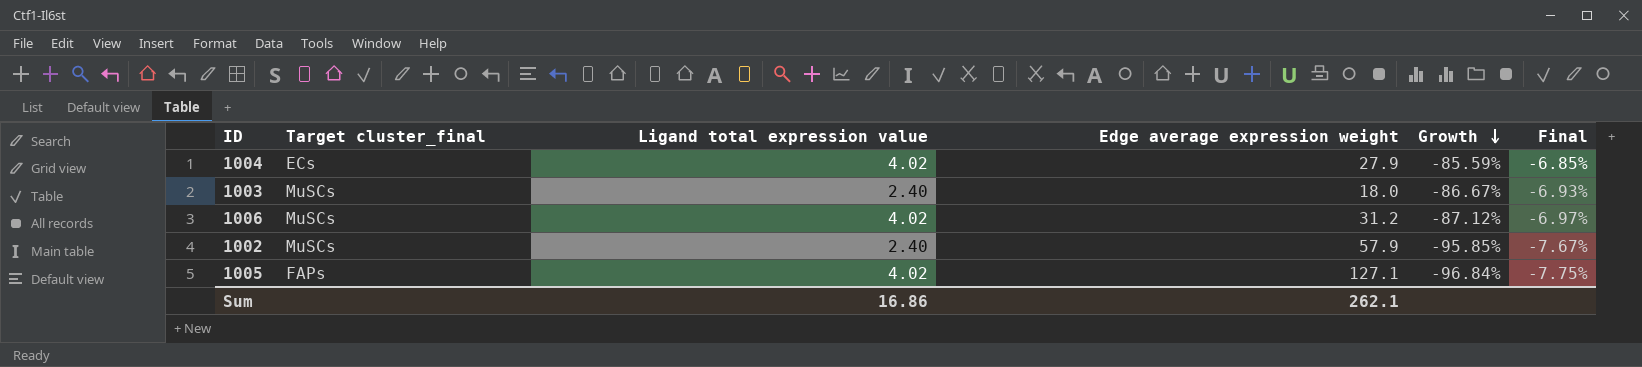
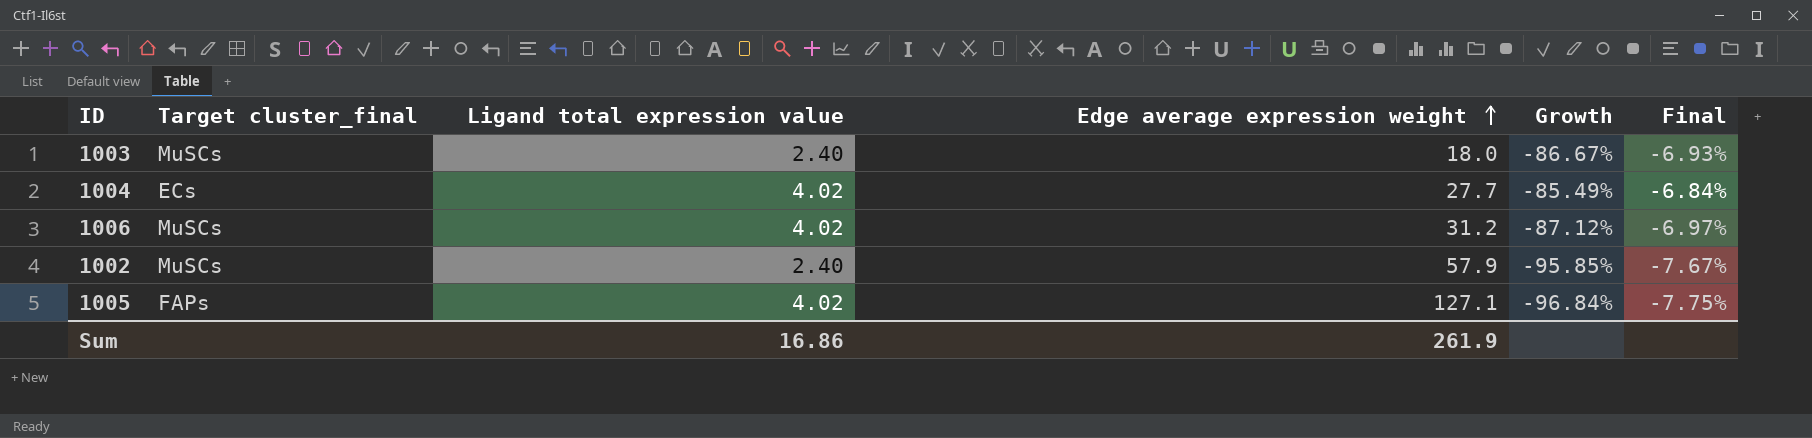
row order: Growth descending -> Edge average expression weight ascending
1004 | Edge average expression weight: 27.9 -> 27.7
1004 | Growth: -85.59% -> -85.49%
1004 | Final: -6.85% -> -6.84%
Sum | Edge average expression weight: 262.1 -> 261.9

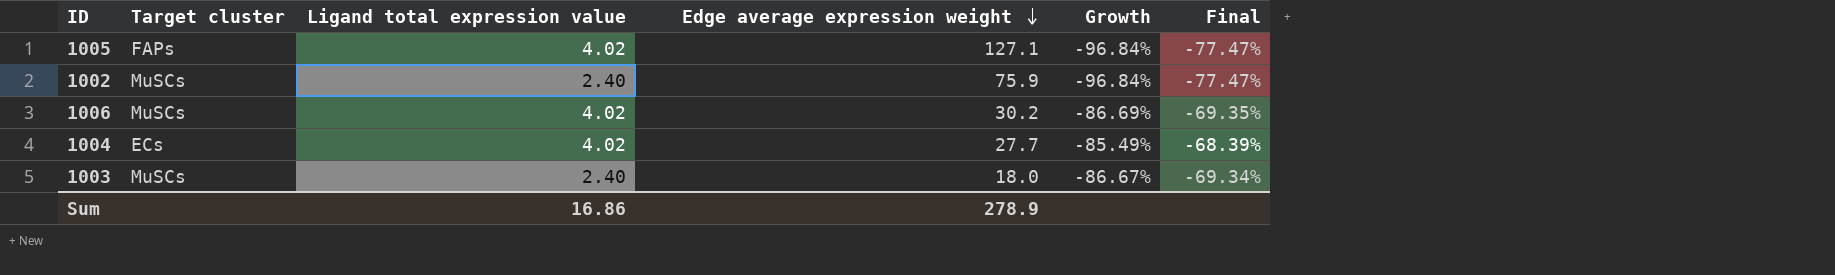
row order: Edge average expression weight ascending -> Edge average expression weight descending
column name: Target cluster_final -> Target cluster
column Final | formula: [Growth] * 0.08 -> [Growth] * 0.8
1002 | Edge average expression weight: 57.9 -> 75.9
1002 | Growth: -95.85% -> -96.84%
1006 | Edge average expression weight: 31.2 -> 30.2
1006 | Growth: -87.12% -> -86.69%
Sum | Edge average expression weight: 261.9 -> 278.9

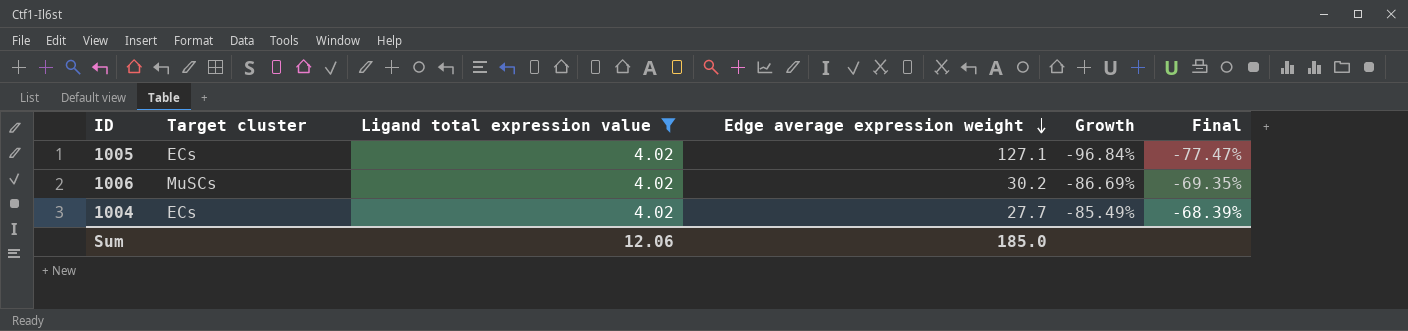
filter: none -> Ligand total expression value = 4.02
1005 | Target cluster: FAPs -> ECs
Sum | Ligand total expression value: 16.86 -> 12.06
Sum | Edge average expression weight: 278.9 -> 185.0

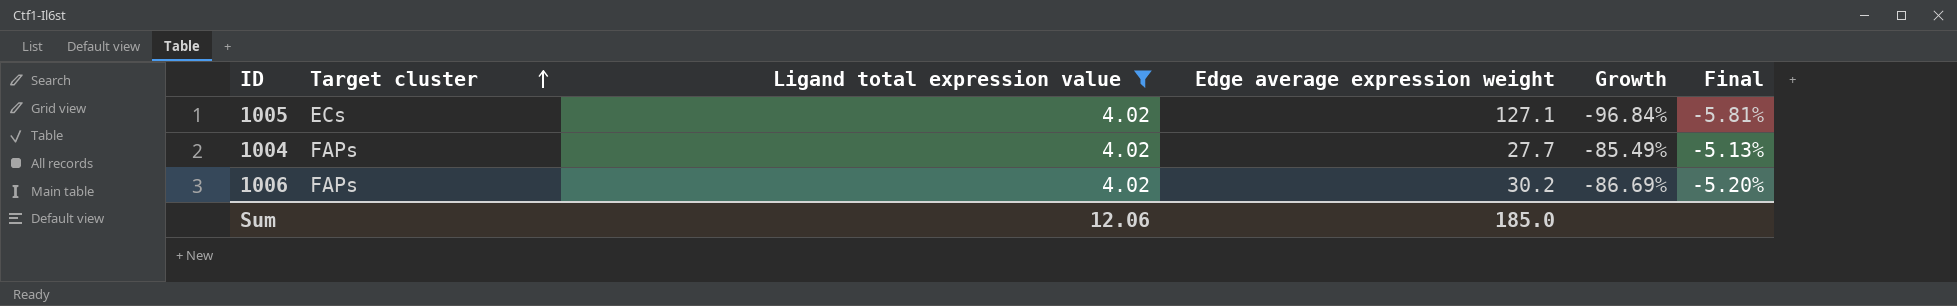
row order: Edge average expression weight descending -> Target cluster ascending
column Final | formula: [Growth] * 0.8 -> [Growth] * 0.06
1004 | Target cluster: ECs -> FAPs
1006 | Target cluster: MuSCs -> FAPs

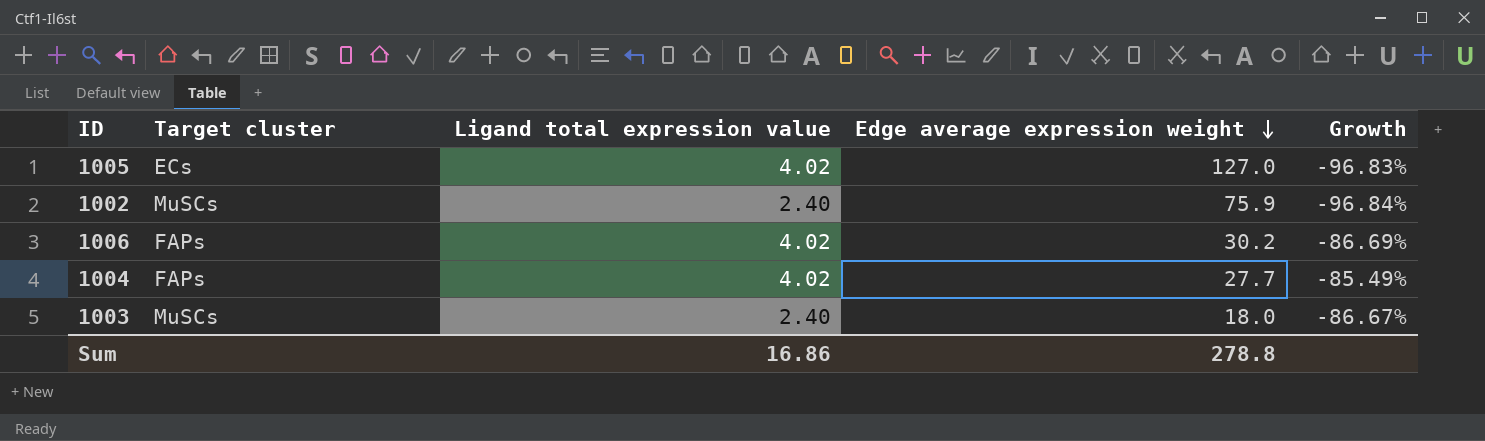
filter: Ligand total expression value = 4.02 -> none
row order: Target cluster ascending -> Edge average expression weight descending
column Final | formula: [Growth] * 0.06 -> none
1005 | Edge average expression weight: 127.1 -> 127.0
1005 | Growth: -96.84% -> -96.83%
Sum | Ligand total expression value: 12.06 -> 16.86
Sum | Edge average expression weight: 185.0 -> 278.8

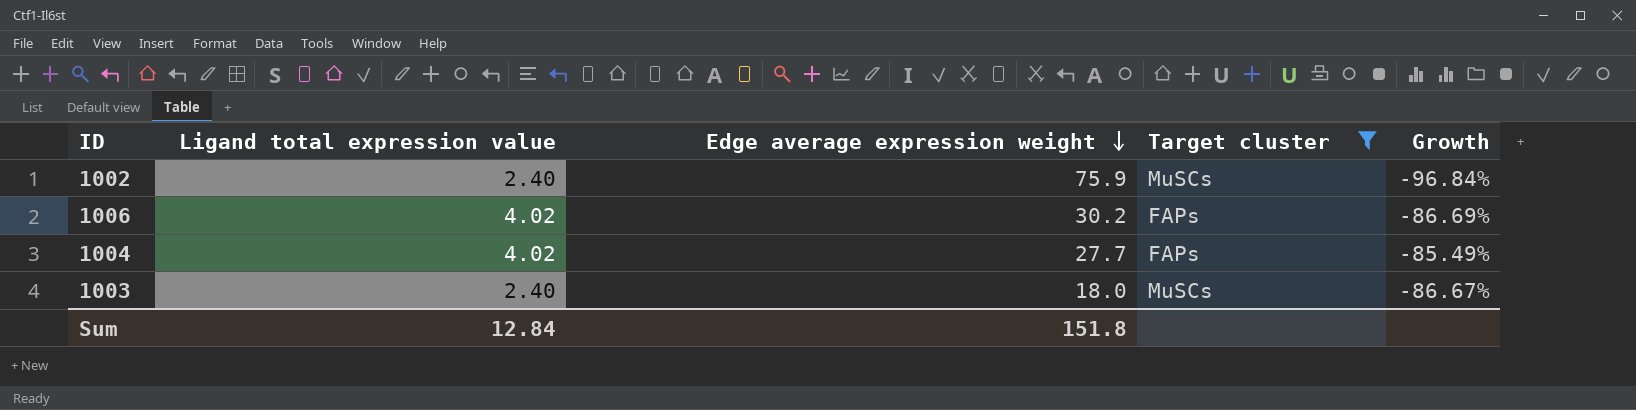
filter: none -> Target cluster != ECs
column Target cluster | position: 2 -> 4
Sum | Ligand total expression value: 16.86 -> 12.84
Sum | Edge average expression weight: 278.8 -> 151.8

